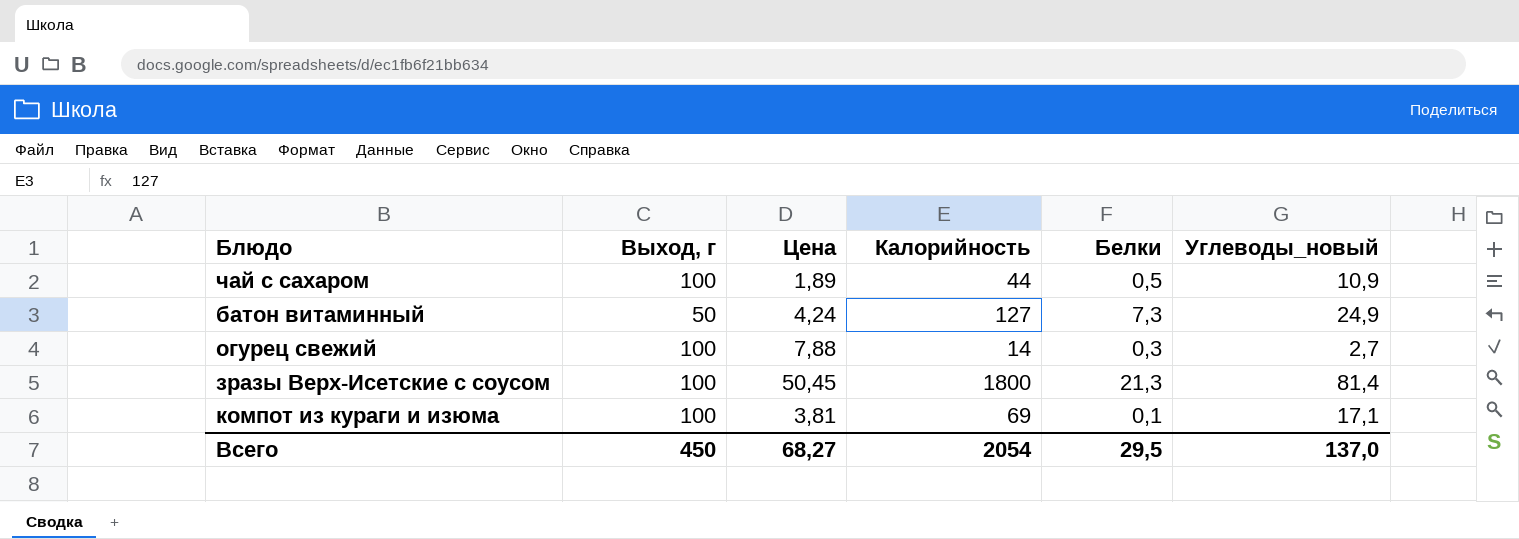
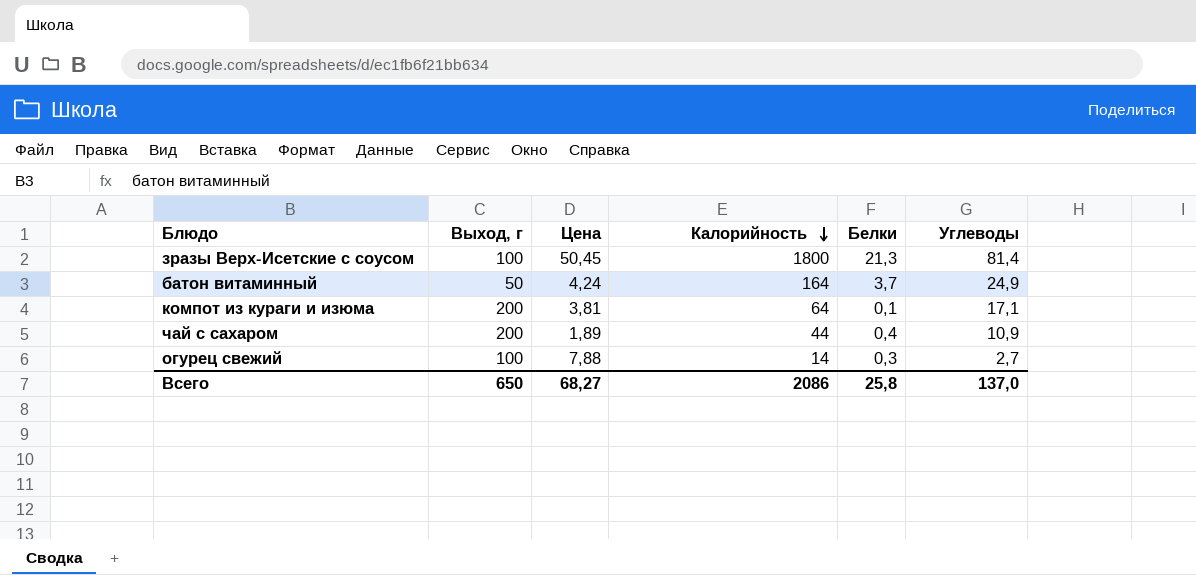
row order: none -> Калорийность descending
column name: Углеводы_новый -> Углеводы
батон витаминный | Калорийность: 127 -> 164
батон витаминный | Белки: 7,3 -> 3,7
компот из кураги и изюма | Выход, г: 100 -> 200
компот из кураги и изюма | Калорийность: 69 -> 64
чай с сахаром | Выход, г: 100 -> 200
чай с сахаром | Белки: 0,5 -> 0,4
Всего | Выход, г: 450 -> 650
Всего | Калорийность: 2054 -> 2086
Всего | Белки: 29,5 -> 25,8

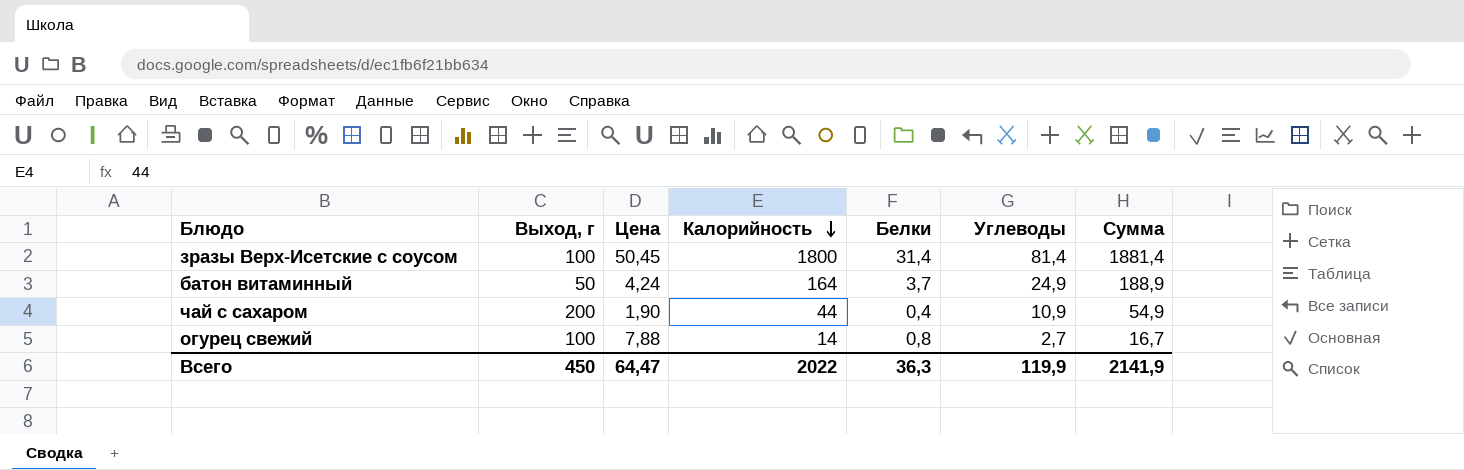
column Сумма | formula: none -> [Калорийность] + [Углеводы]
row компот из кураги и изюма: 200 | 3,81 | 64 | 0,1 | 17,1 -> none
зразы Верх-Исетские с соусом | Белки: 21,3 -> 31,4
чай с сахаром | Цена: 1,89 -> 1,90
огурец свежий | Белки: 0,3 -> 0,8
Всего | Выход, г: 650 -> 450
Всего | Цена: 68,27 -> 64,47
Всего | Калорийность: 2086 -> 2022
Всего | Белки: 25,8 -> 36,3
Всего | Углеводы: 137,0 -> 119,9

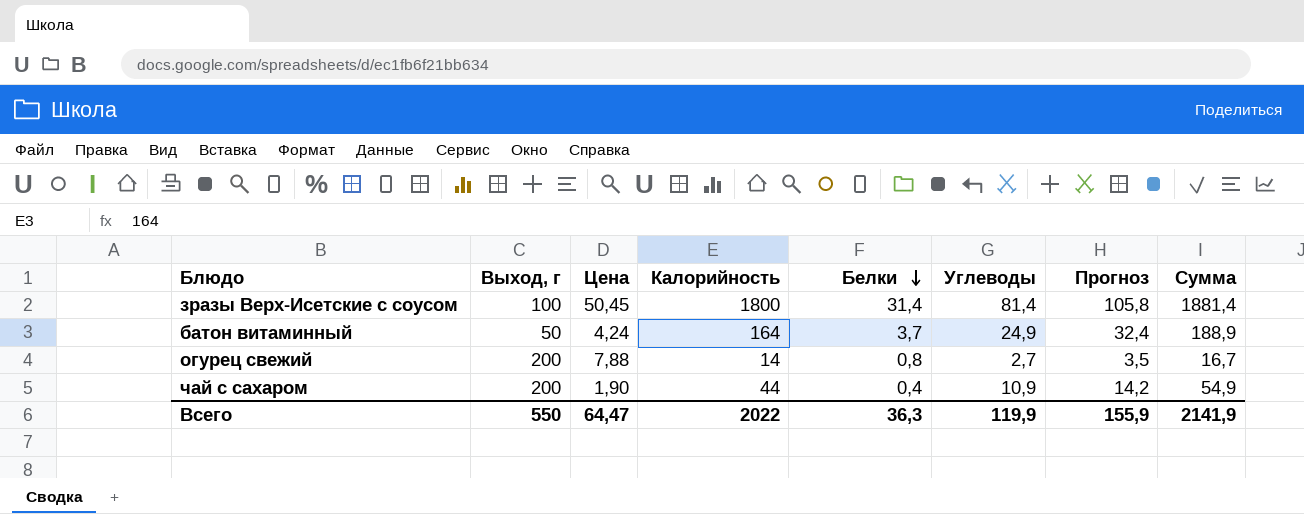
row order: Калорийность descending -> Белки descending
column Прогноз | formula: none -> [Углеводы] * 1,3
огурец свежий | Выход, г: 100 -> 200
Всего | Выход, г: 450 -> 550

